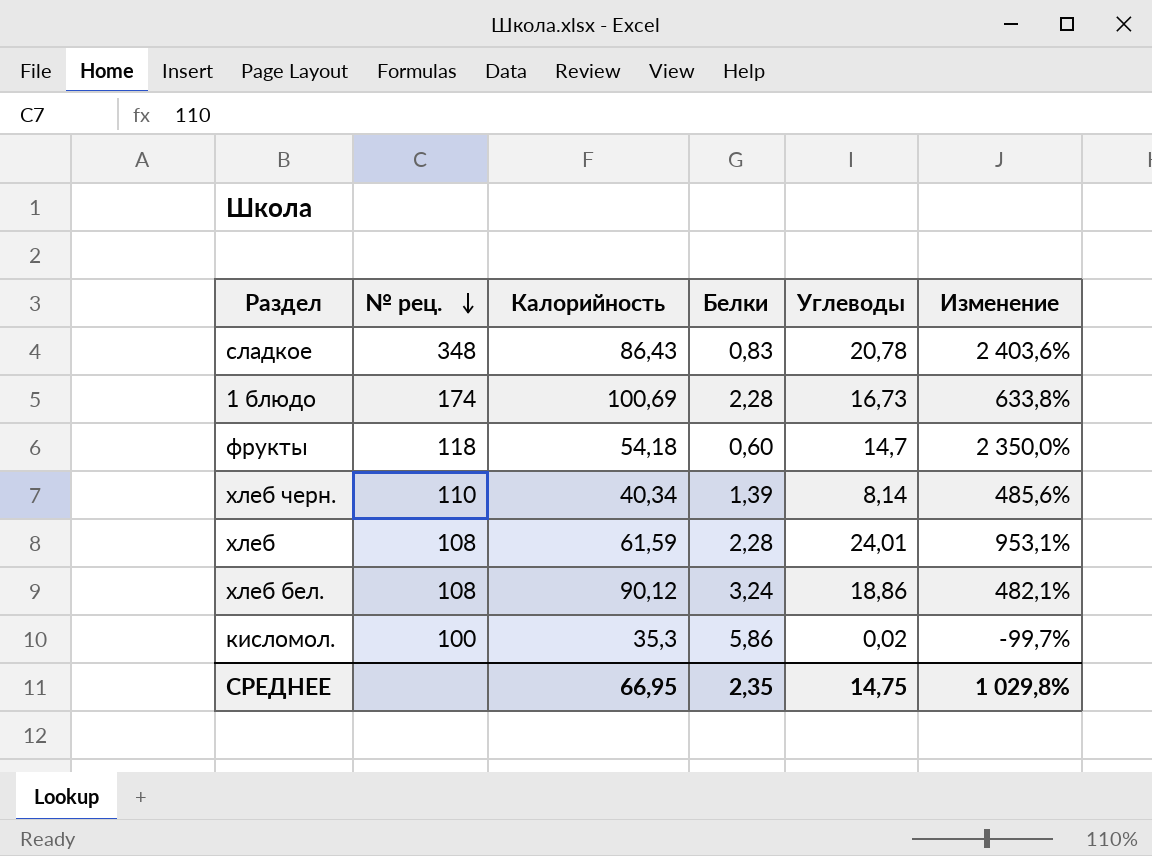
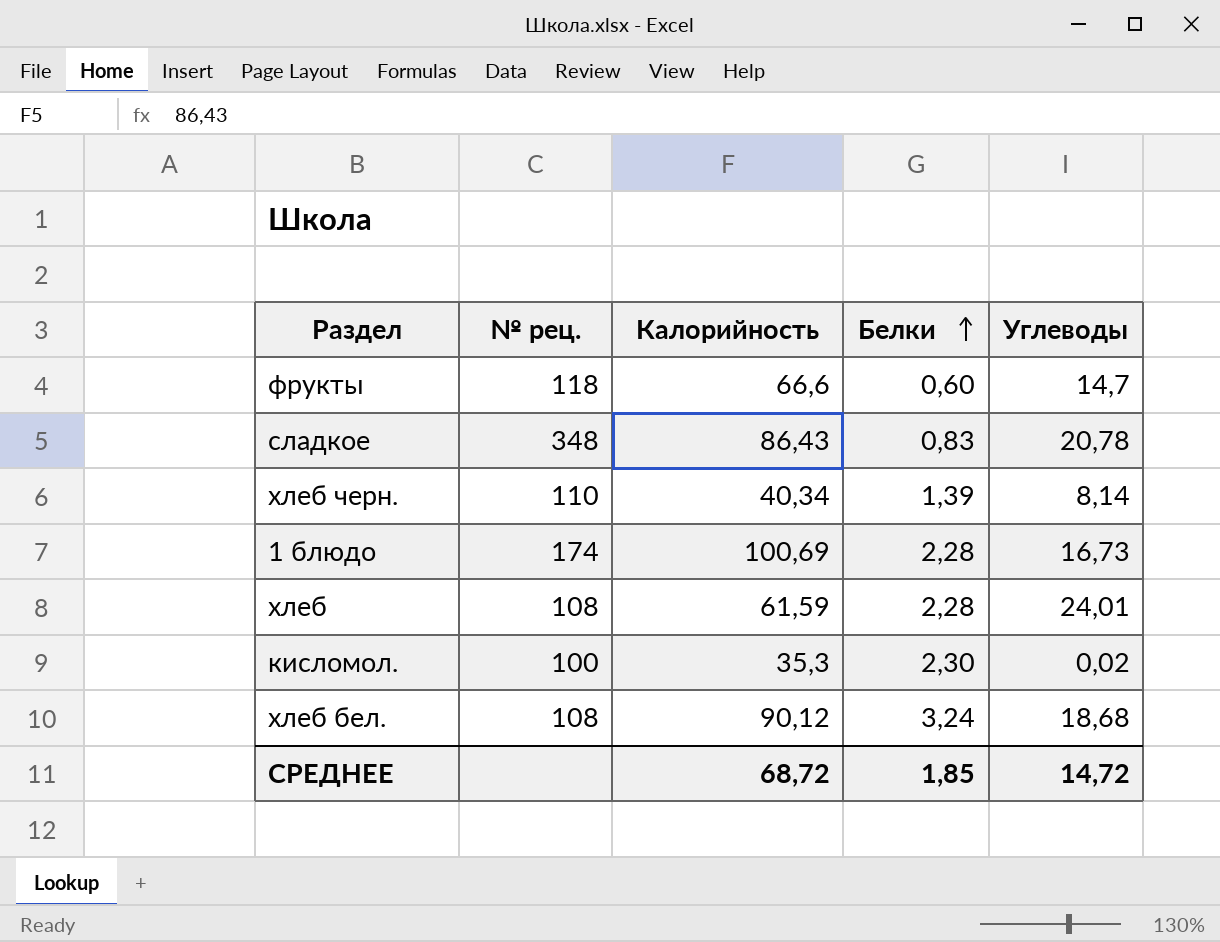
row order: № рец. descending -> Белки ascending
column Изменение | formula: ([Углеводы] - [Белки]) / [Белки] -> none
фрукты | Калорийность: 54,18 -> 66,6
кисломол. | Белки: 5,86 -> 2,30
хлеб бел. | Углеводы: 18,86 -> 18,68
СРЕДНЕЕ | Калорийность: 66,95 -> 68,72
СРЕДНЕЕ | Белки: 2,35 -> 1,85
СРЕДНЕЕ | Углеводы: 14,75 -> 14,72

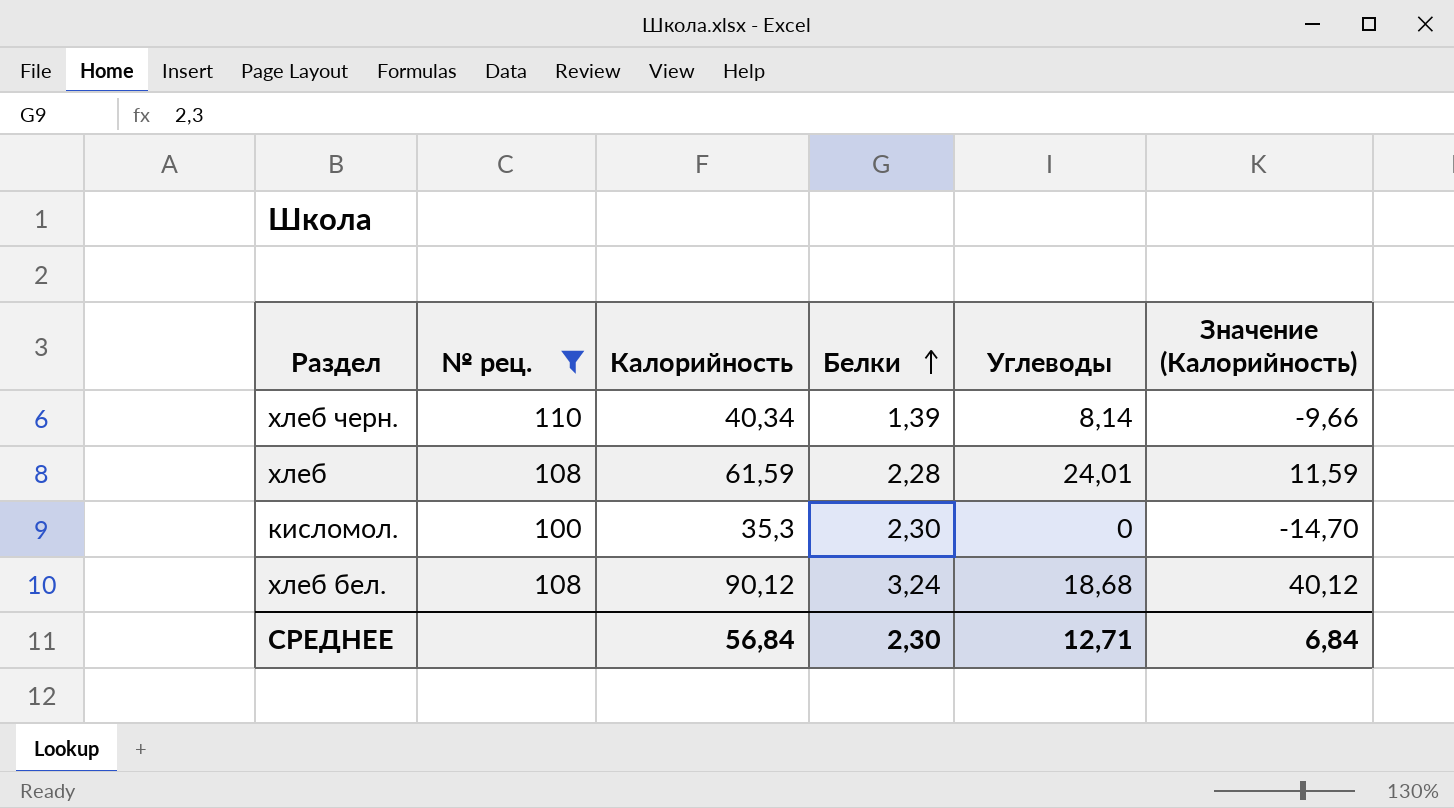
filter: none -> № рец. <= 110
column Значение (Калорийность) | formula: none -> [Калорийность] - 50
кисломол. | Углеводы: 0,02 -> 0
СРЕДНЕЕ | Калорийность: 68,72 -> 56,84
СРЕДНЕЕ | Белки: 1,85 -> 2,30
СРЕДНЕЕ | Углеводы: 14,72 -> 12,71

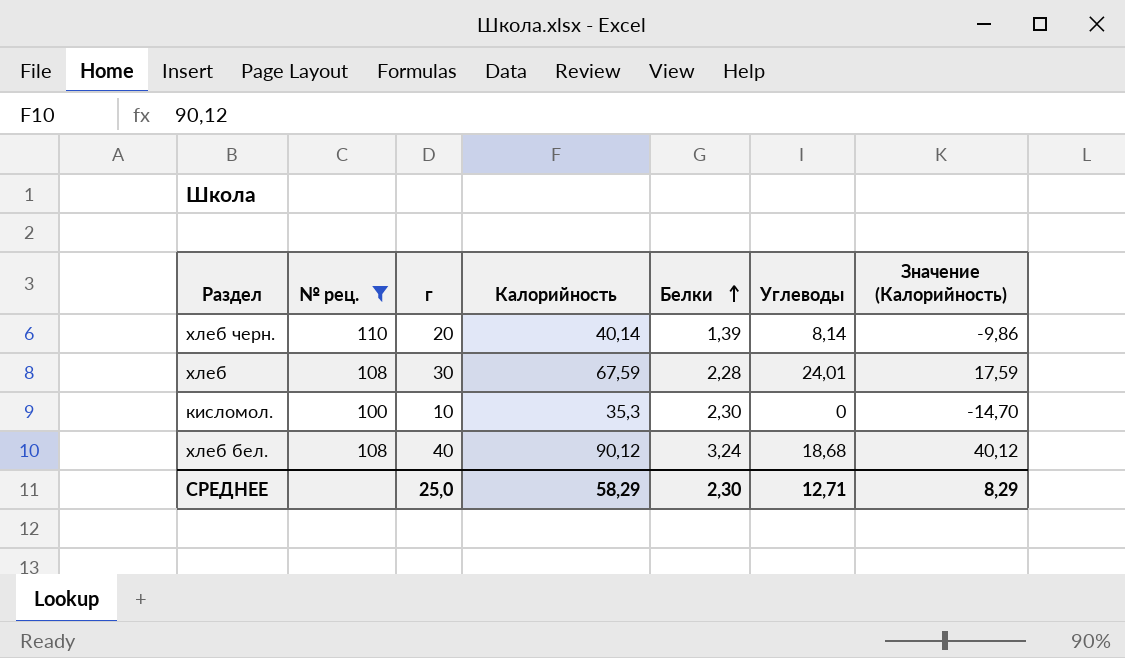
column г | position: none -> 3
хлеб черн. | Калорийность: 40,34 -> 40,14
хлеб черн. | Значение (Калорийность): -9,66 -> -9,86
хлеб | Калорийность: 61,59 -> 67,59
хлеб | Значение (Калорийность): 11,59 -> 17,59
СРЕДНЕЕ | Калорийность: 56,84 -> 58,29
СРЕДНЕЕ | Значение (Калорийность): 6,84 -> 8,29

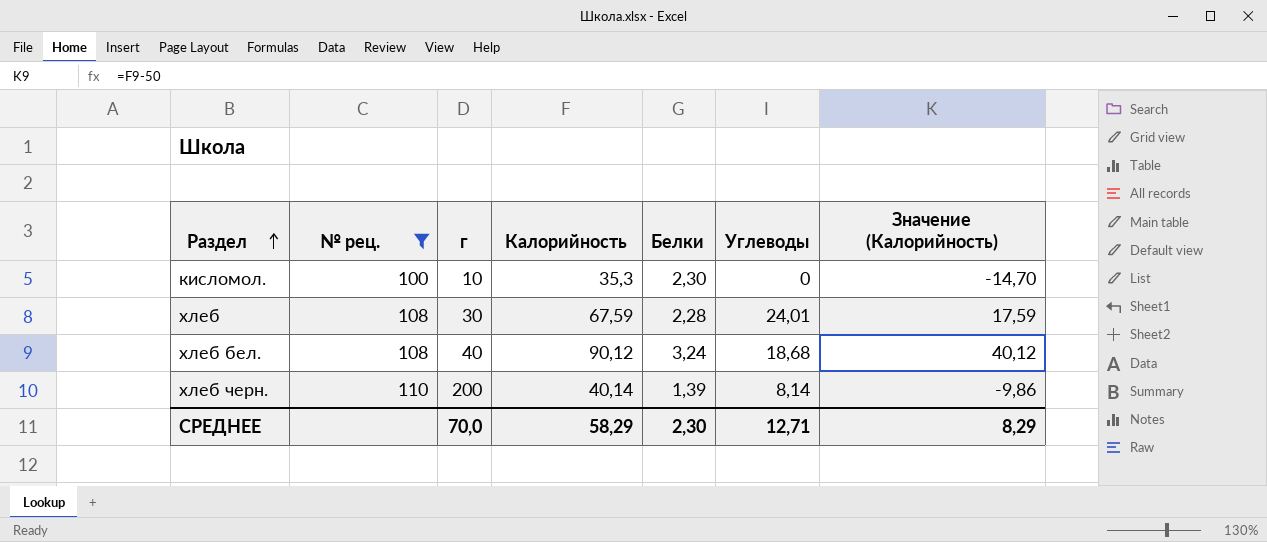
row order: Белки ascending -> Раздел ascending
хлеб черн. | г: 20 -> 200
СРЕДНЕЕ | г: 25,0 -> 70,0

